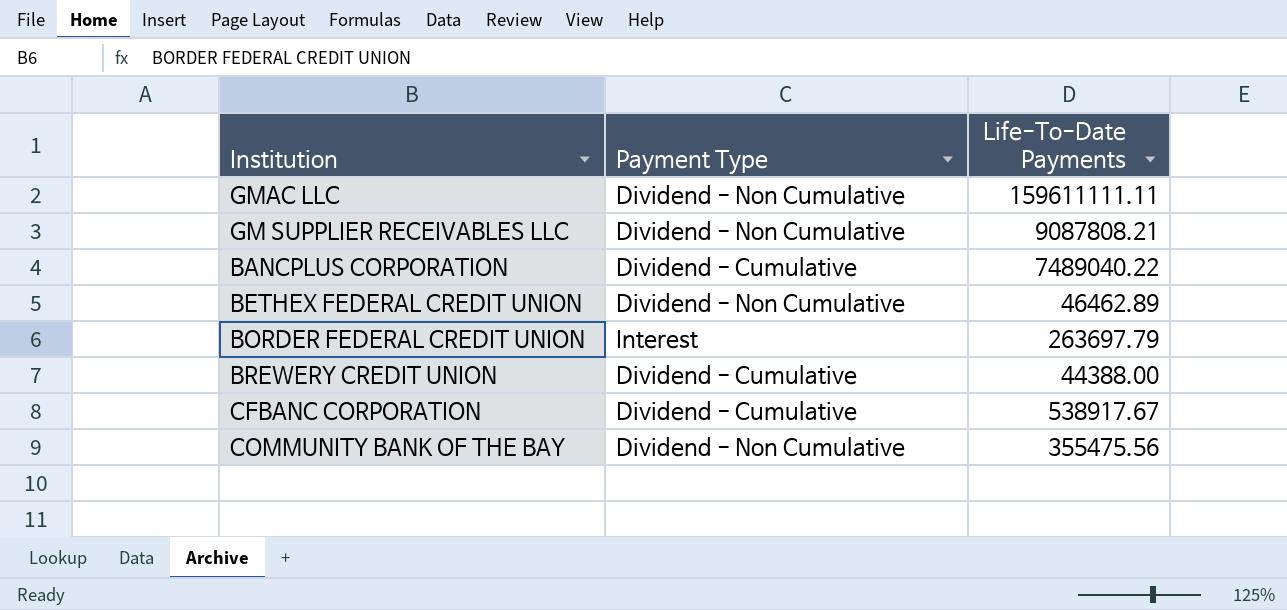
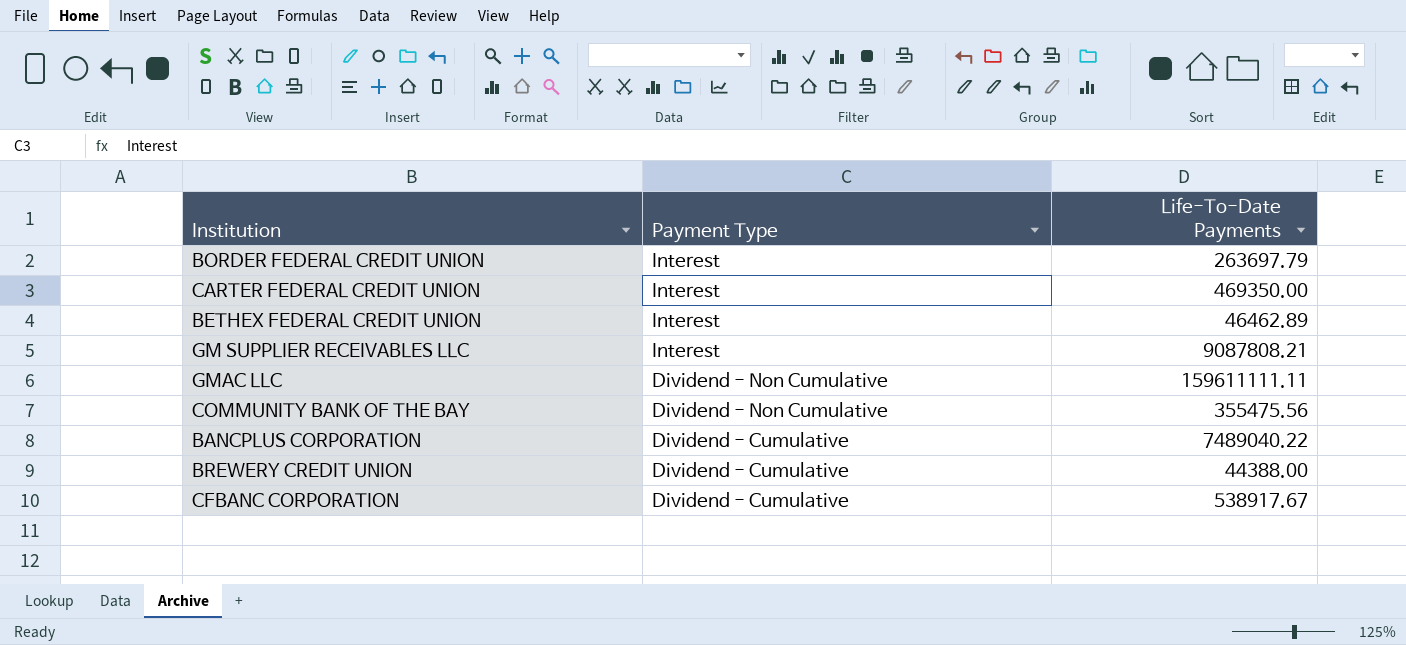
row order: none -> Payment Type descending
row CARTER FEDERAL CREDIT UNION: none -> Interest | 469350.00
BETHEX FEDERAL CREDIT UNION | Payment Type: Dividend - Non Cumulative -> Interest
GM SUPPLIER RECEIVABLES LLC | Payment Type: Dividend - Non Cumulative -> Interest

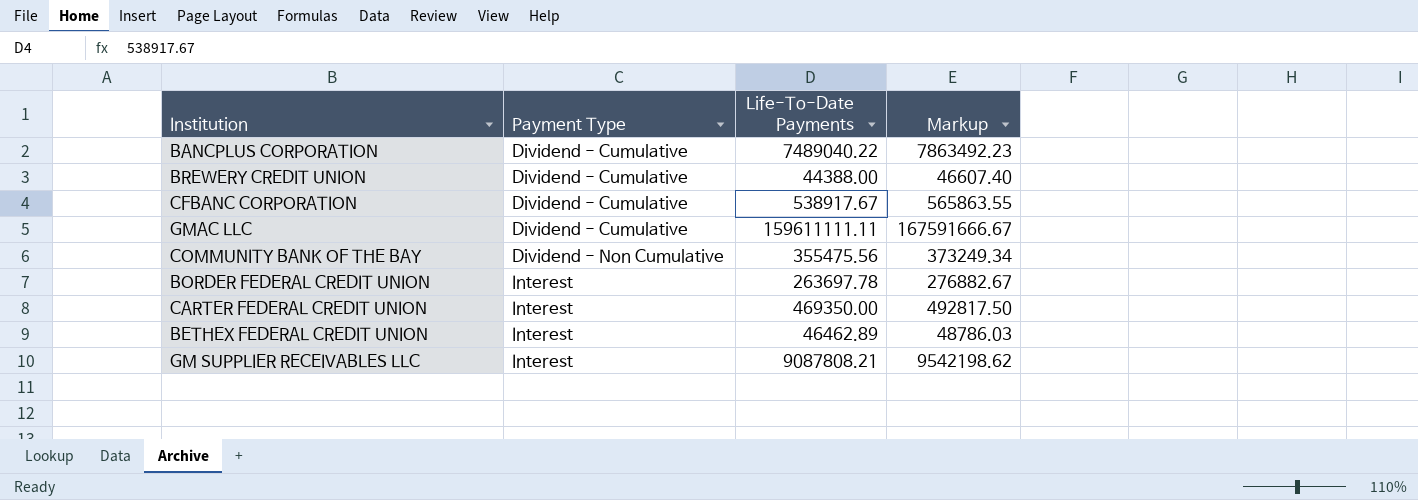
row order: Payment Type descending -> Payment Type ascending
column Markup | formula: none -> [Life-To-Date Payments] * 1.05
GMAC LLC | Payment Type: Dividend - Non Cumulative -> Dividend - Cumulative
BORDER FEDERAL CREDIT UNION | Life-To-Date Payments: 263697.79 -> 263697.78

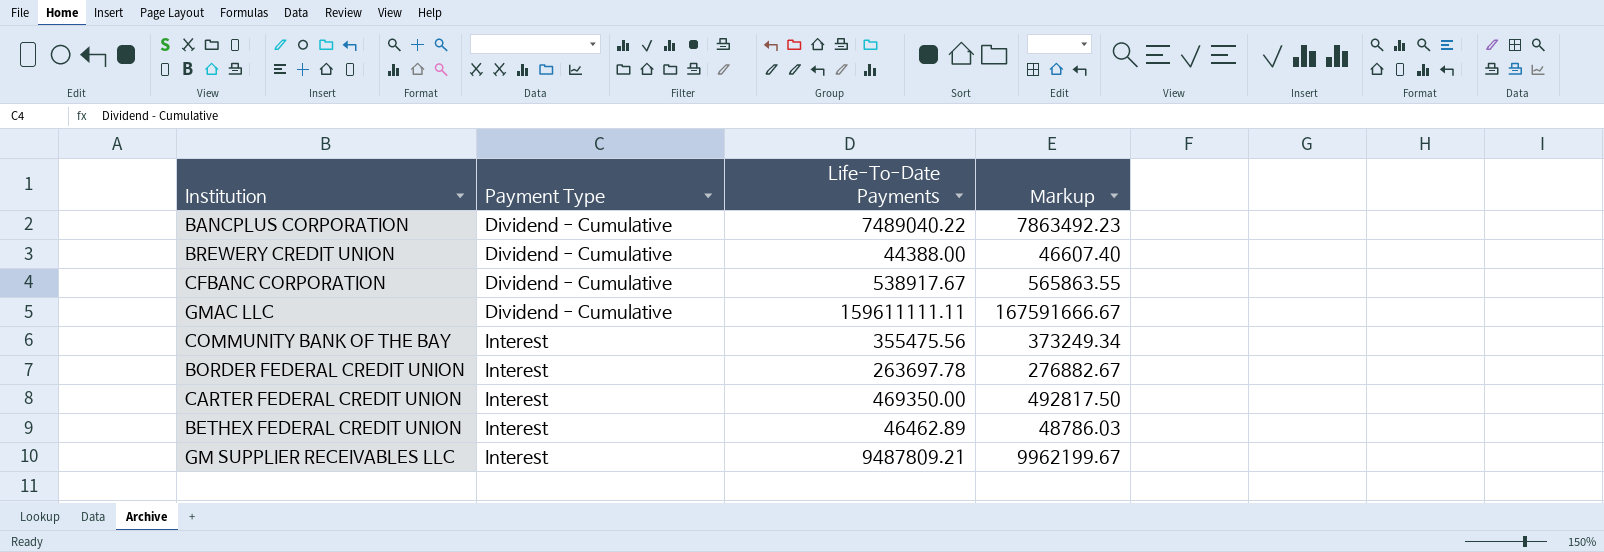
COMMUNITY BANK OF THE BAY | Payment Type: Dividend - Non Cumulative -> Interest
GM SUPPLIER RECEIVABLES LLC | Life-To-Date Payments: 9087808.21 -> 9487809.21
GM SUPPLIER RECEIVABLES LLC | Markup: 9542198.62 -> 9962199.67

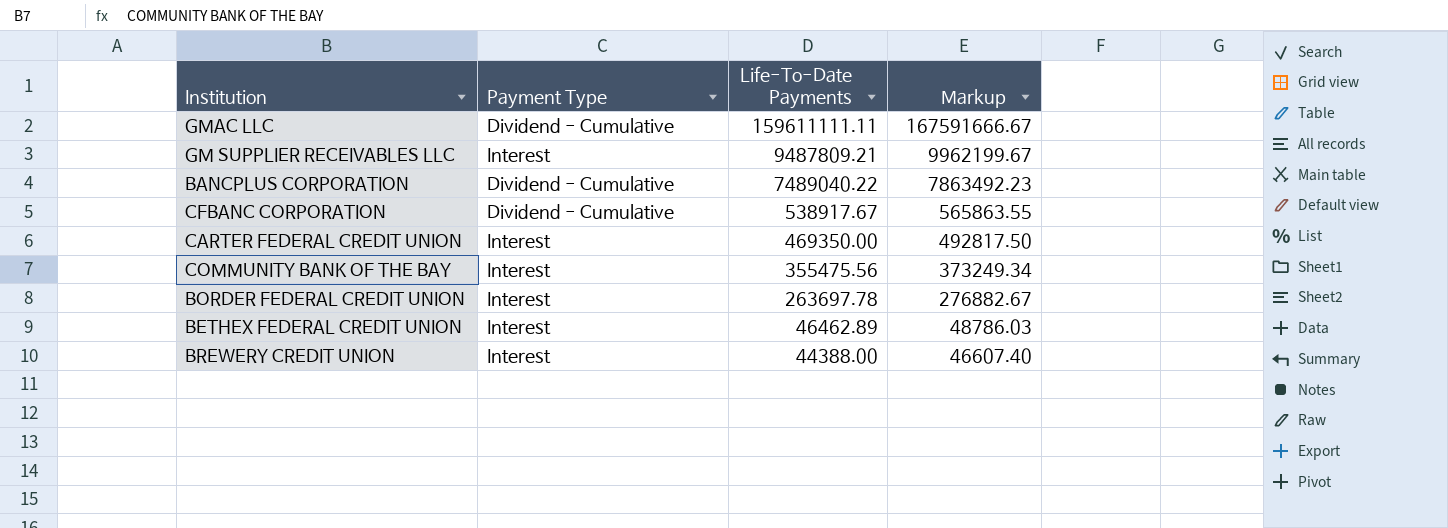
row order: Payment Type ascending -> Life-To-Date Payments descending
BREWERY CREDIT UNION | Payment Type: Dividend - Cumulative -> Interest

